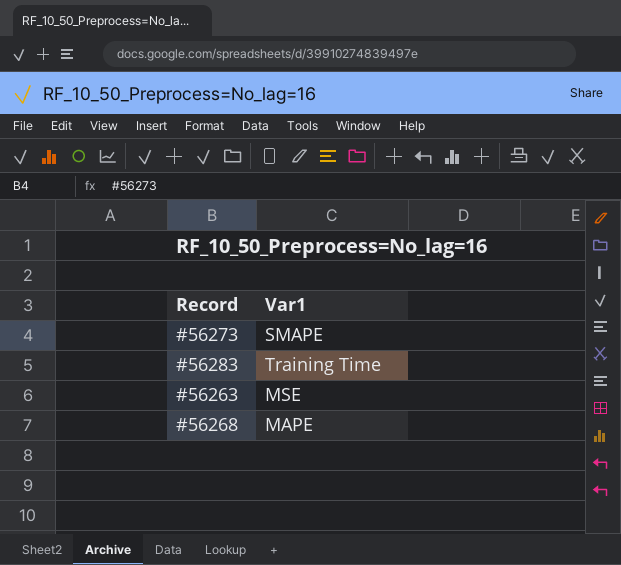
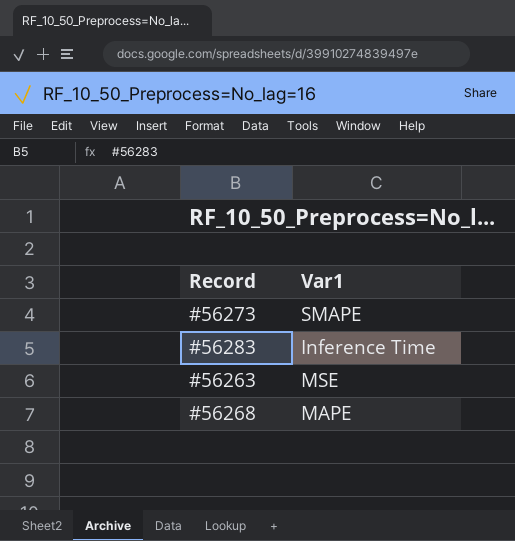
#56283 | Var1: Training Time -> Inference Time

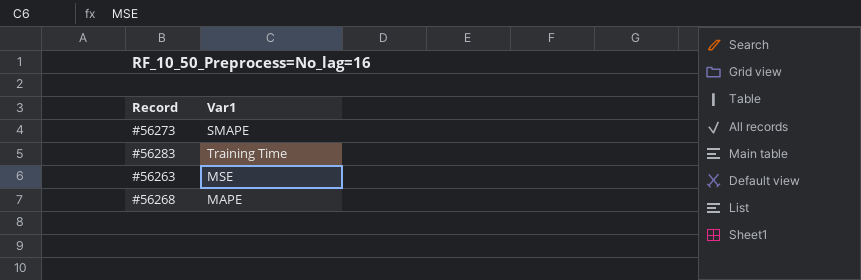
#56283 | Var1: Inference Time -> Training Time

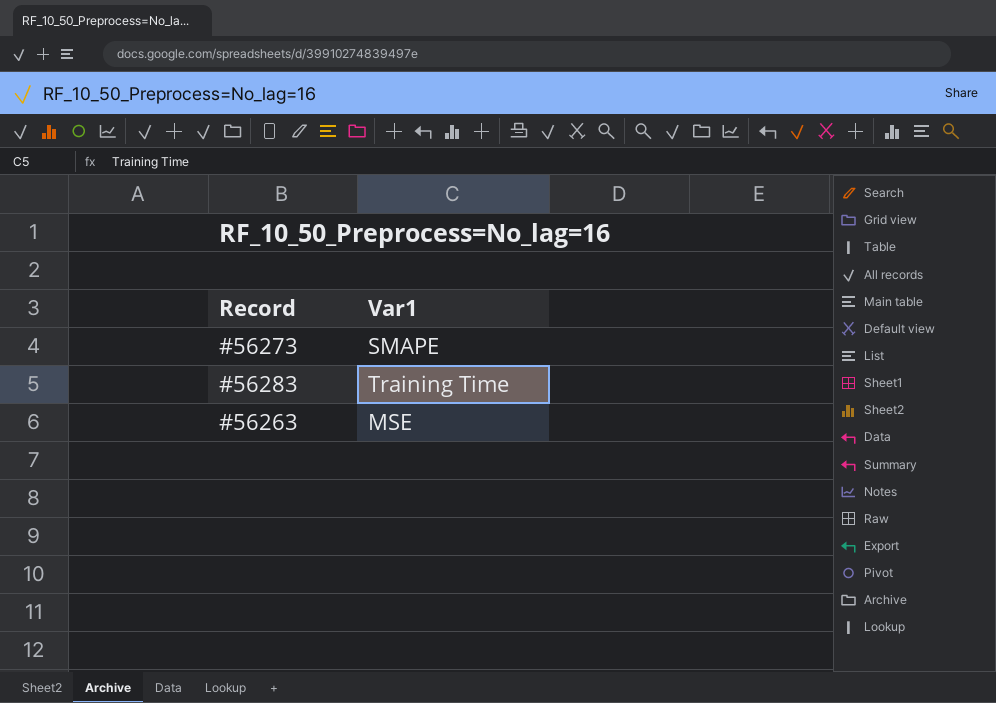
row #56268: MAPE -> none

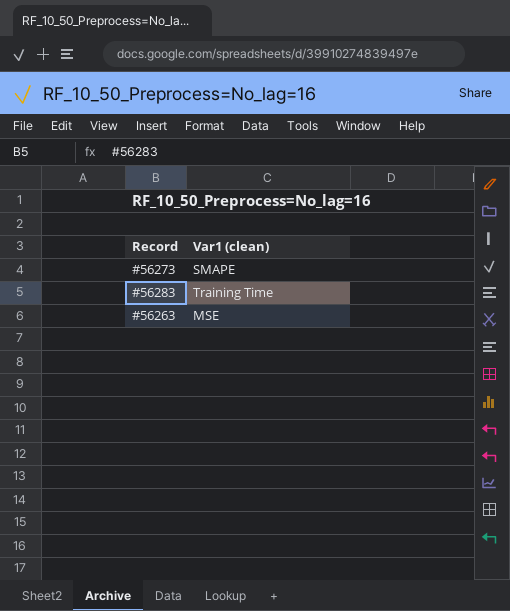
column name: Var1 -> Var1 (clean)

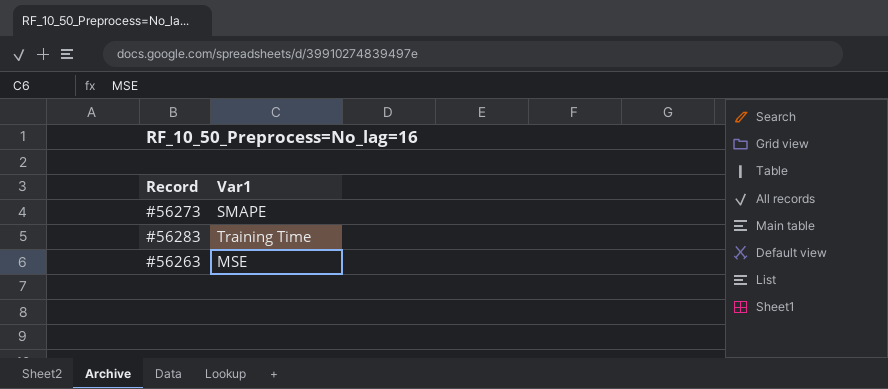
column name: Var1 (clean) -> Var1

